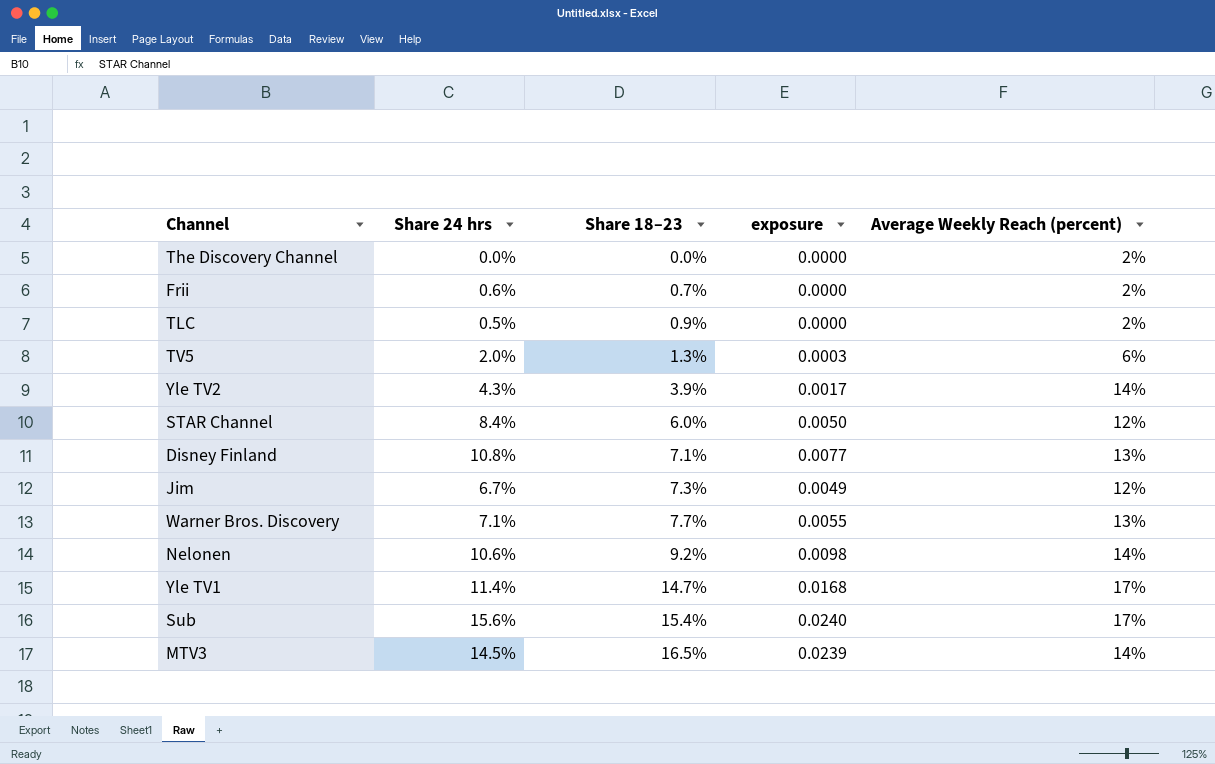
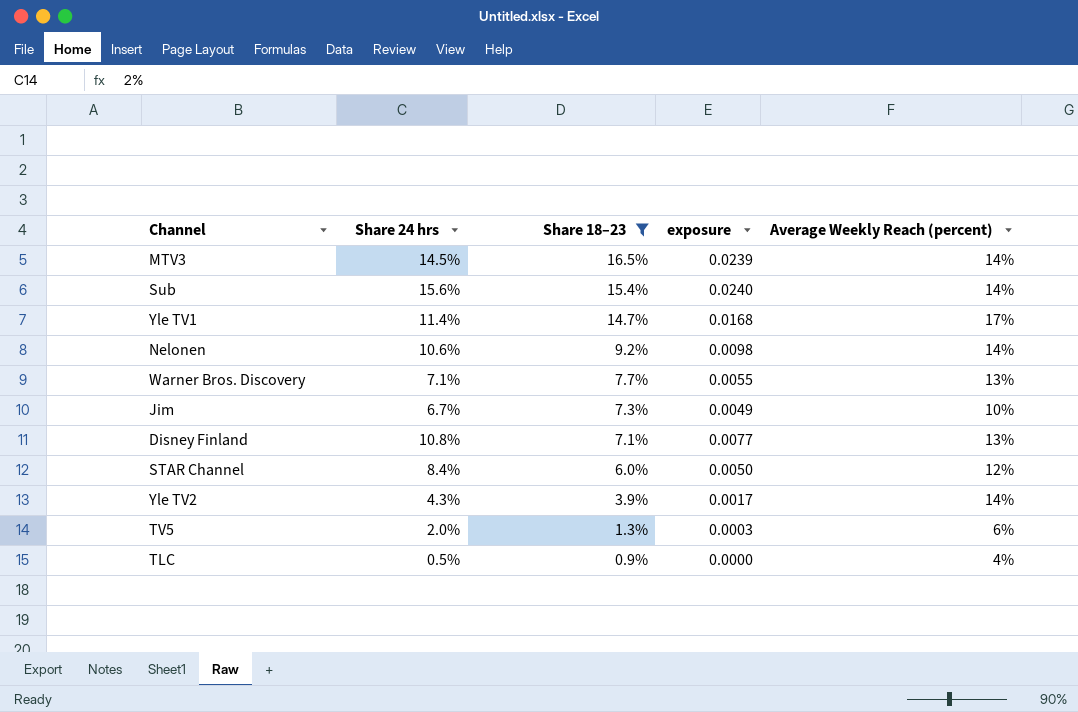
filter: none -> Share 18–23 >= 0.9%
row order: Share 18–23 ascending -> Share 18–23 descending
Sub | Average Weekly Reach (percent): 17% -> 14%
Jim | Average Weekly Reach (percent): 12% -> 10%
TLC | Average Weekly Reach (percent): 2% -> 4%

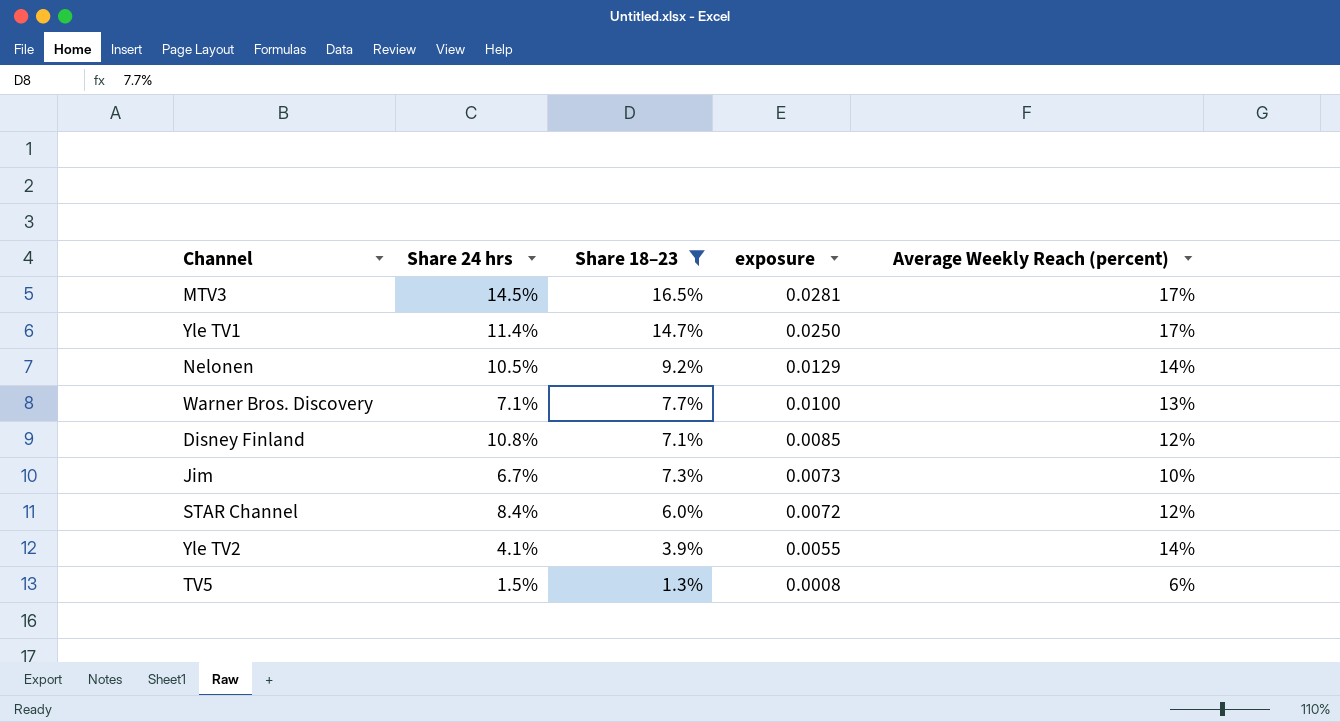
row order: Share 18–23 descending -> exposure descending
column exposure | formula: [Share 24 hrs] * [Share 18–23] -> [Share 18–23] * [Average Weekly Reach (percent)]
row Sub: 15.6% | 15.4% | 0.0240 | 14% -> none
row TLC: 0.5% | 0.9% | 0.0000 | 4% -> none
MTV3 | Average Weekly Reach (percent): 14% -> 17%
Nelonen | Share 24 hrs: 10.6% -> 10.5%
Disney Finland | Average Weekly Reach (percent): 13% -> 12%
Yle TV2 | Share 24 hrs: 4.3% -> 4.1%
TV5 | Share 24 hrs: 2.0% -> 1.5%

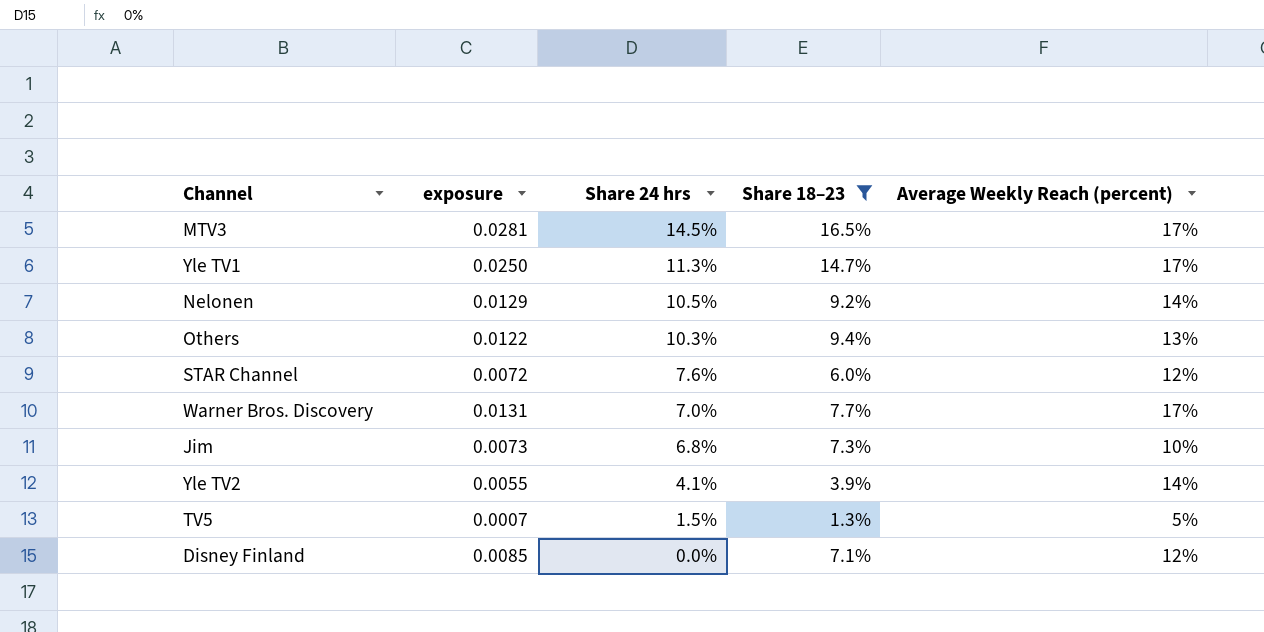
row order: exposure descending -> Share 24 hrs descending
column exposure | position: 4 -> 2
Yle TV1 | Share 24 hrs: 11.4% -> 11.3%
row Others: none -> 0.0122 | 10.3% | 9.4% | 13%
STAR Channel | Share 24 hrs: 8.4% -> 7.6%
Warner Bros. Discovery | exposure: 0.0100 -> 0.0131
Warner Bros. Discovery | Share 24 hrs: 7.1% -> 7.0%
Warner Bros. Discovery | Average Weekly Reach (percent): 13% -> 17%
Jim | Share 24 hrs: 6.7% -> 6.8%
TV5 | exposure: 0.0008 -> 0.0007
TV5 | Average Weekly Reach (percent): 6% -> 5%
Disney Finland | Share 24 hrs: 10.8% -> 0.0%

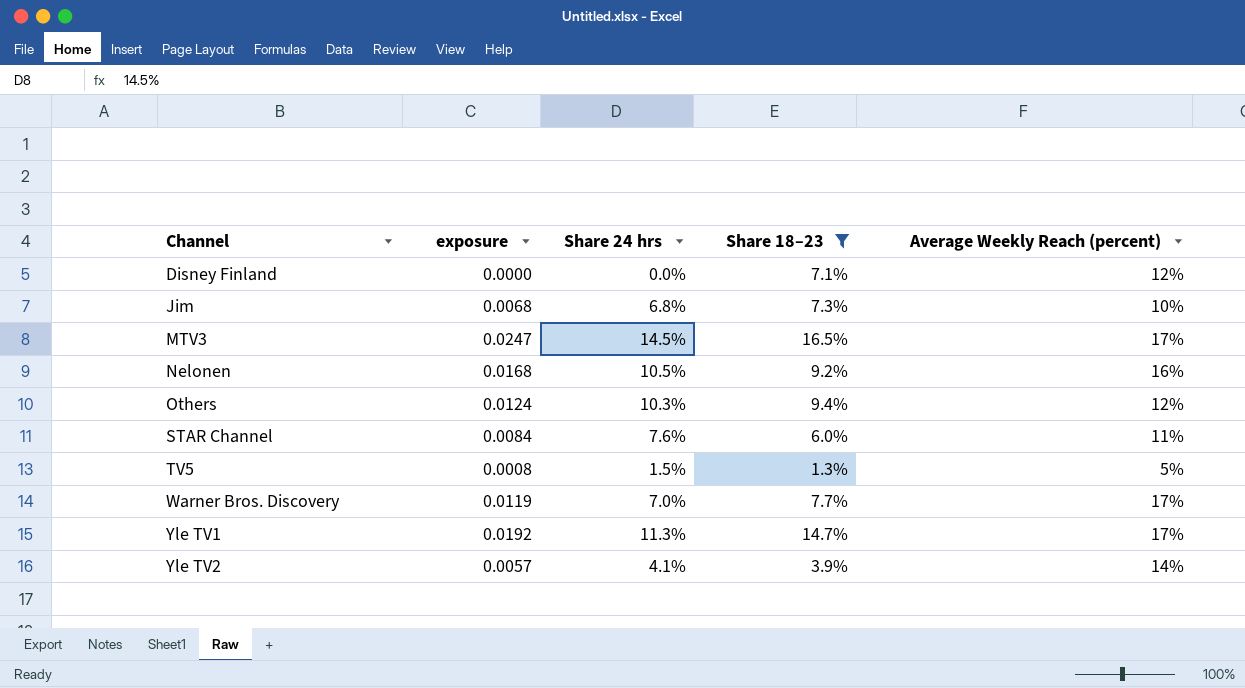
row order: Share 24 hrs descending -> Channel ascending
column exposure | formula: [Share 18–23] * [Average Weekly Reach (percent)] -> [Share 24 hrs] * [Average Weekly Reach (percent)]
Nelonen | Average Weekly Reach (percent): 14% -> 16%
Others | Average Weekly Reach (percent): 13% -> 12%
STAR Channel | Average Weekly Reach (percent): 12% -> 11%

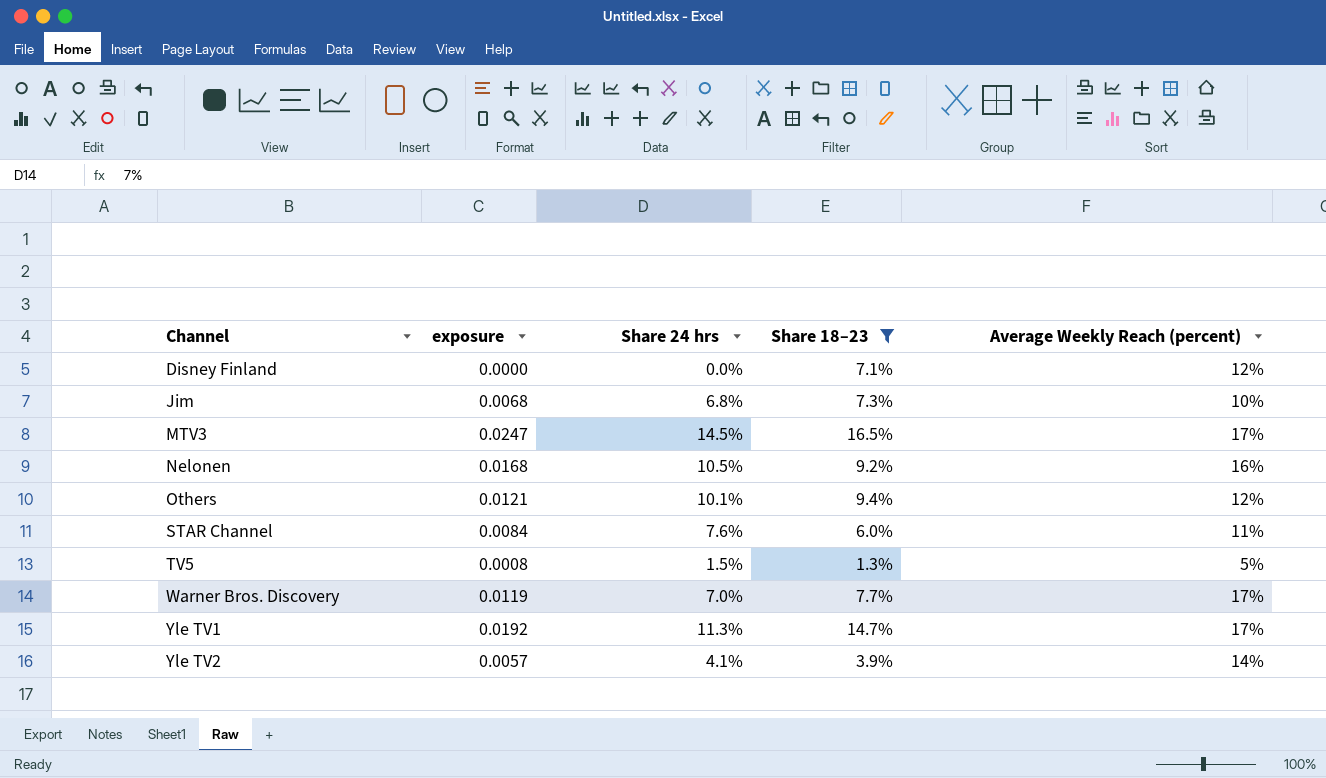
Others | exposure: 0.0124 -> 0.0121
Others | Share 24 hrs: 10.3% -> 10.1%

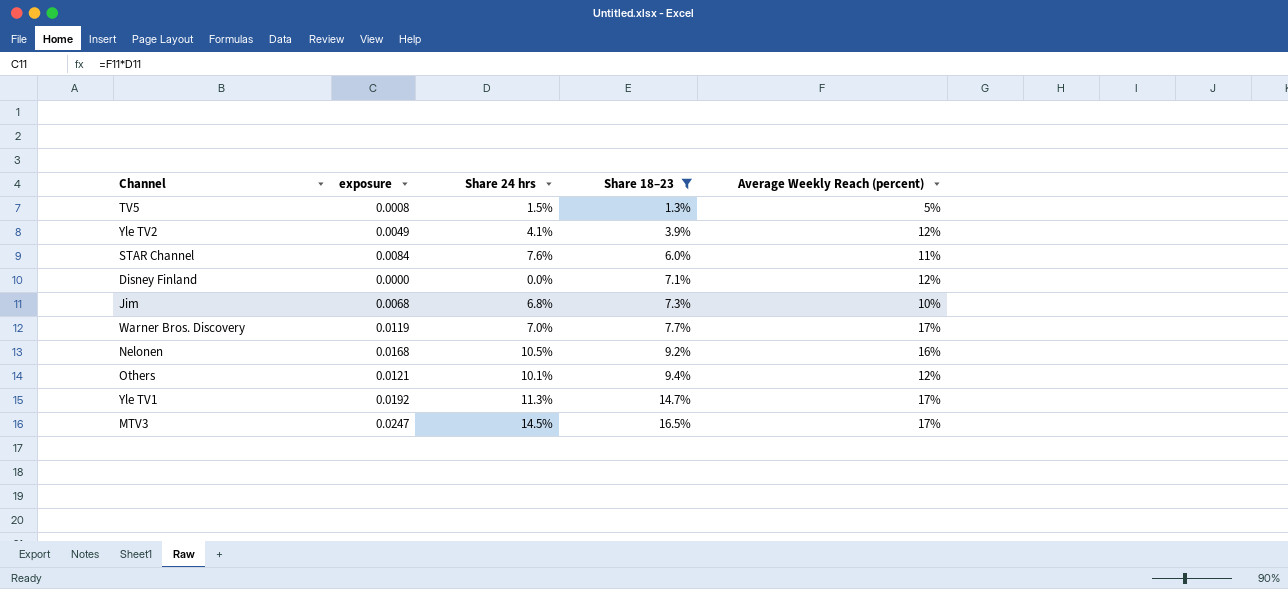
row order: Channel ascending -> Share 18–23 ascending
Yle TV2 | exposure: 0.0057 -> 0.0049
Yle TV2 | Average Weekly Reach (percent): 14% -> 12%

